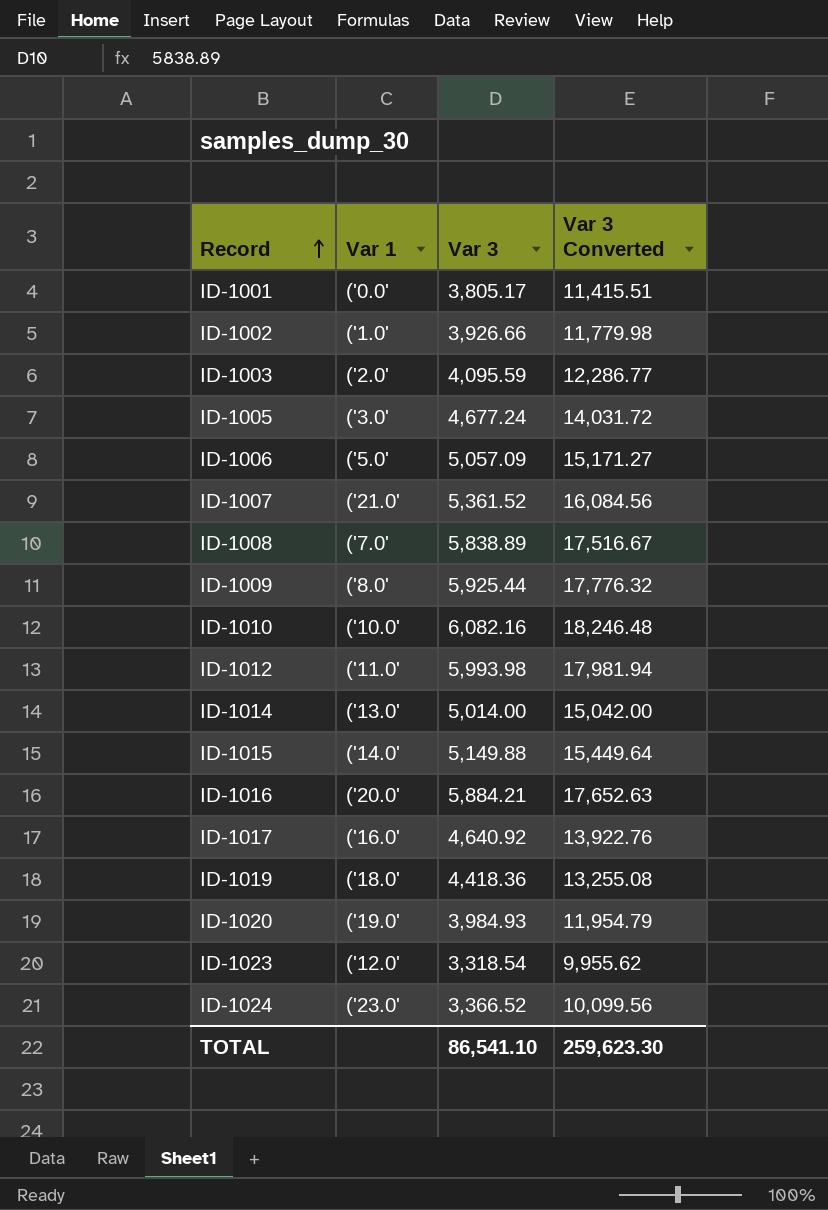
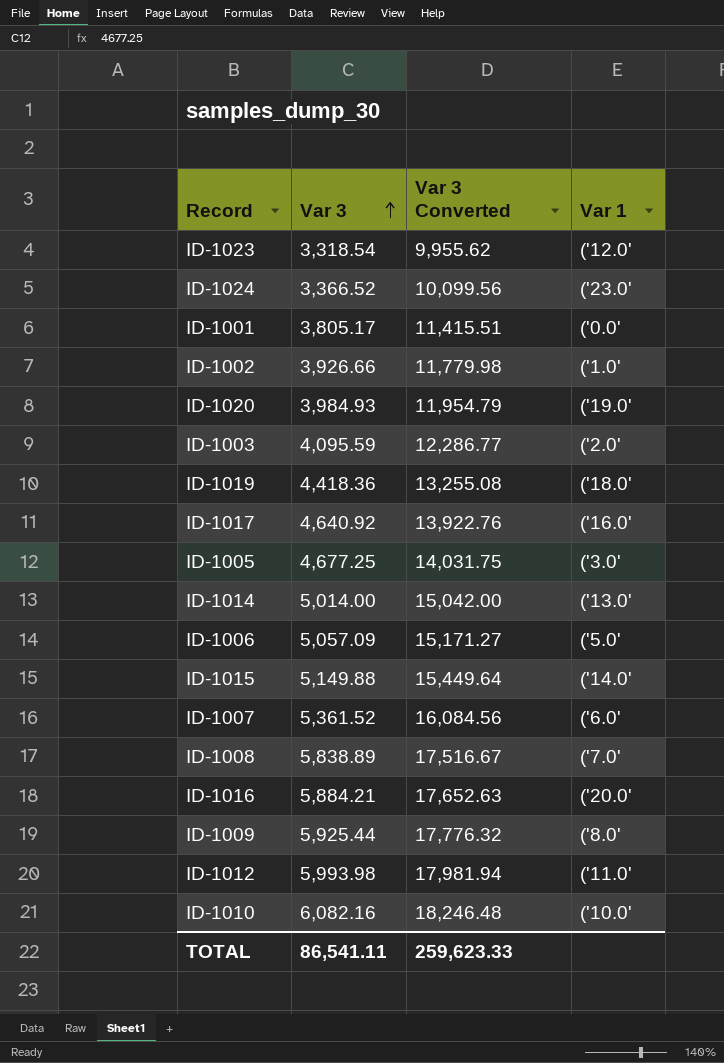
row order: Record ascending -> Var 3 ascending
column Var 1 | position: 2 -> 4
ID-1005 | Var 3: 4,677.24 -> 4,677.25
ID-1005 | Var 3 Converted: 14,031.72 -> 14,031.75
ID-1007 | Var 1: ('21.0' -> ('6.0'
TOTAL | Var 3: 86,541.10 -> 86,541.11
TOTAL | Var 3 Converted: 259,623.30 -> 259,623.33

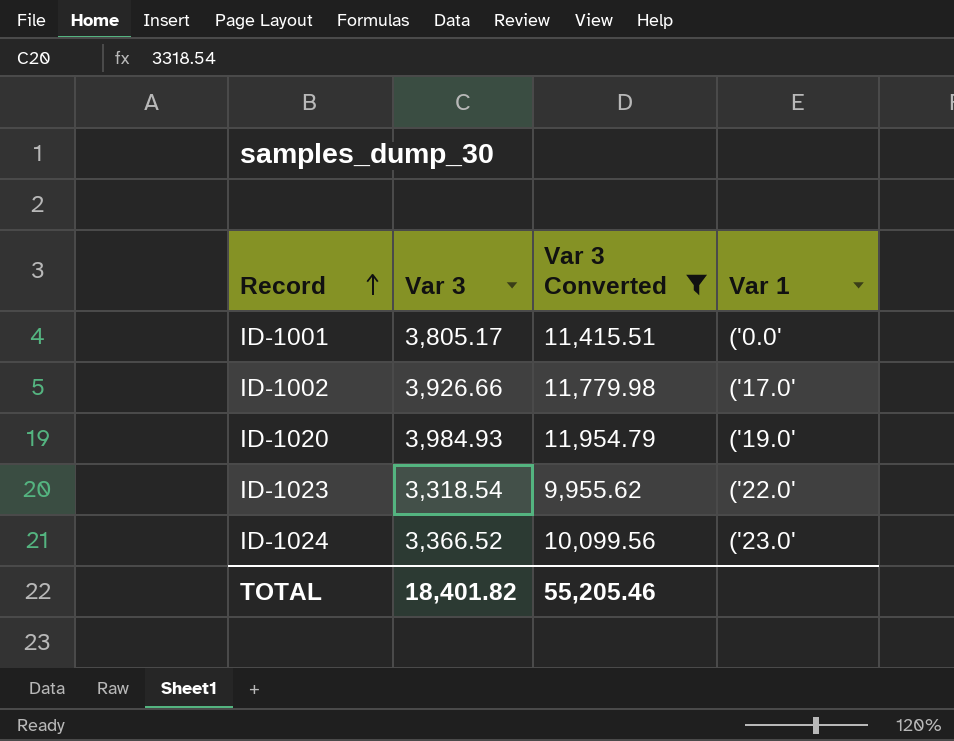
filter: none -> Var 3 Converted <= 11,954.79
row order: Var 3 ascending -> Record ascending
ID-1002 | Var 1: ('1.0' -> ('17.0'
ID-1023 | Var 1: ('12.0' -> ('22.0'
TOTAL | Var 3: 86,541.11 -> 18,401.82
TOTAL | Var 3 Converted: 259,623.33 -> 55,205.46

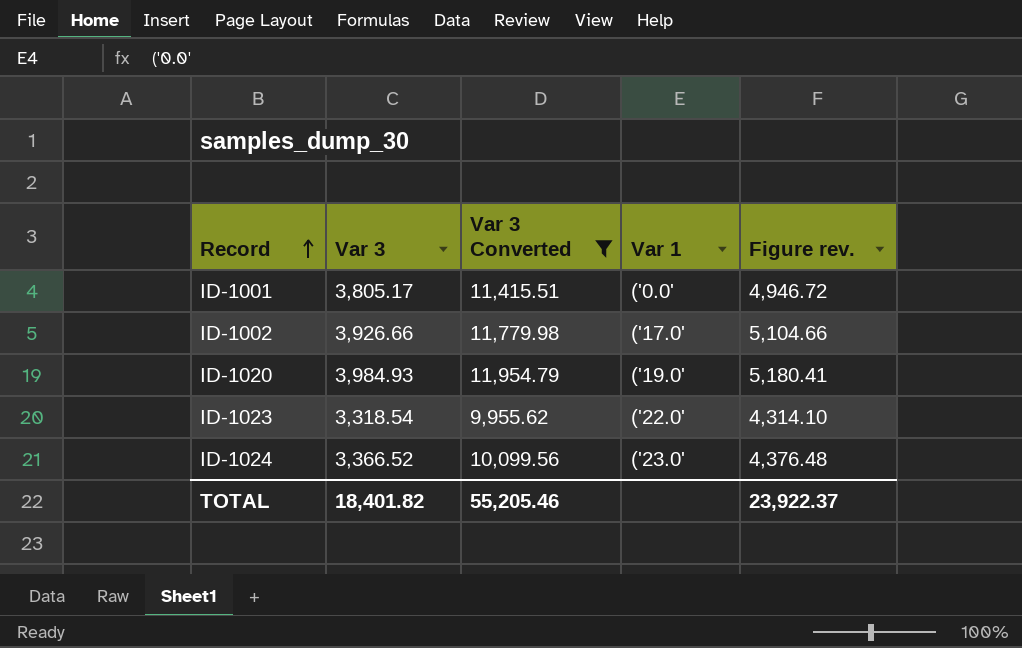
column Figure rev. | formula: none -> [Var 3] * 1.3

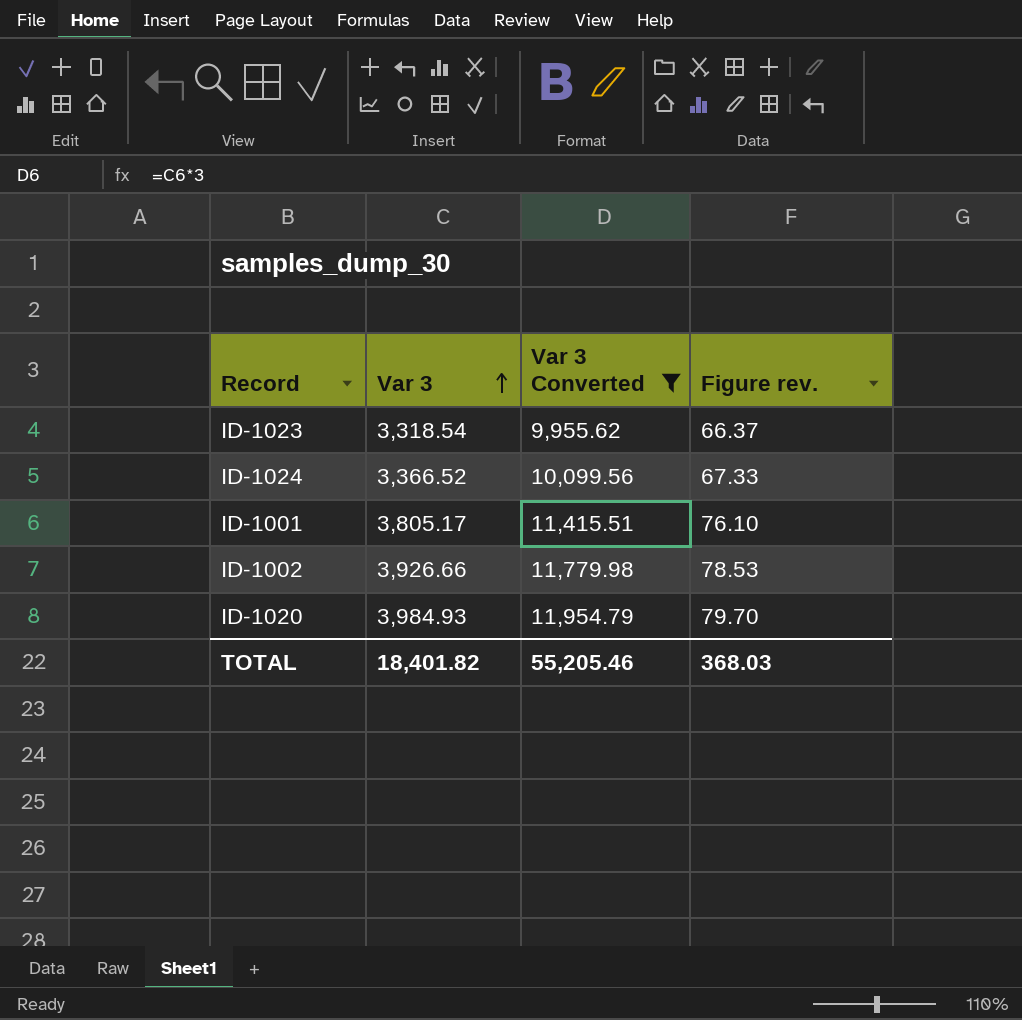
row order: Record ascending -> Var 3 ascending
column Var 1 | position: 4 -> none
column Figure rev. | formula: [Var 3] * 1.3 -> [Var 3] * 0.02
TOTAL | Figure rev.: 23,922.37 -> 368.03

